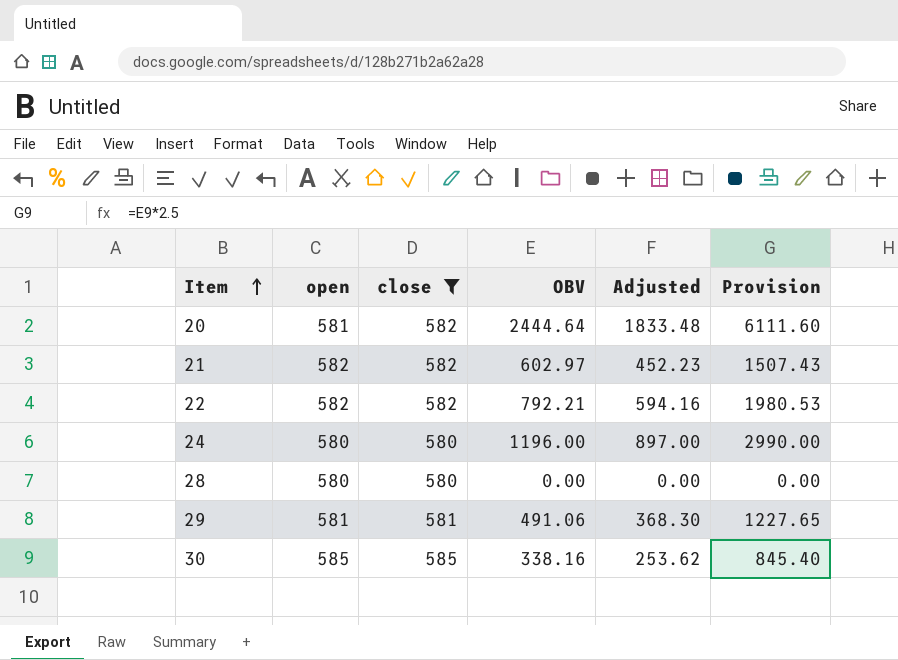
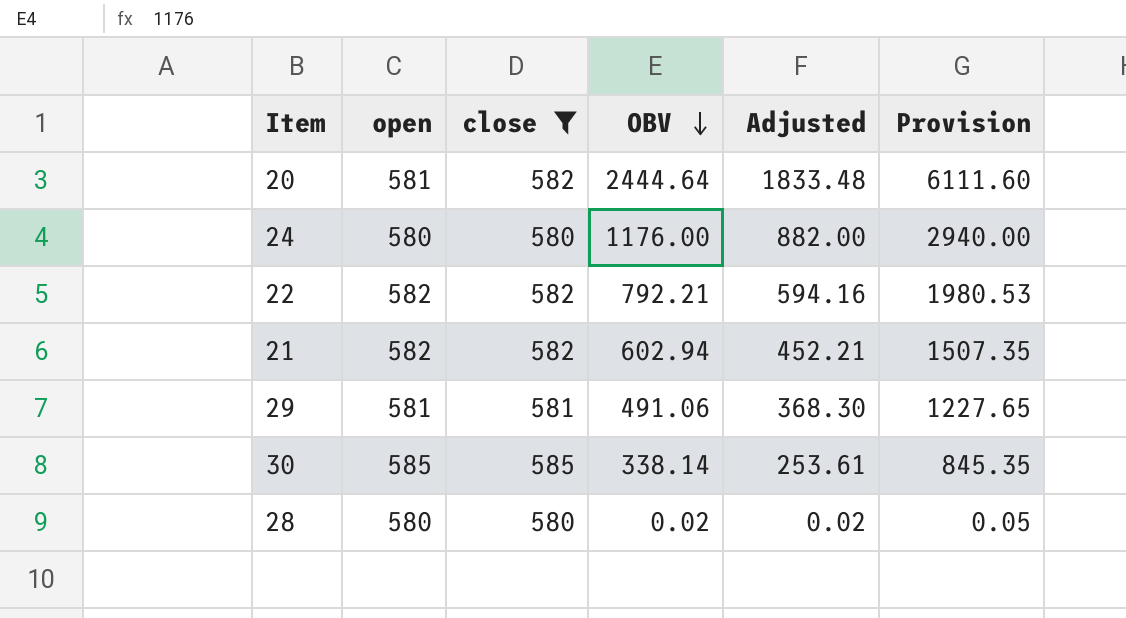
row order: Item ascending -> OBV descending
24 | OBV: 1196.00 -> 1176.00
24 | Adjusted: 897.00 -> 882.00
24 | Provision: 2990.00 -> 2940.00
21 | OBV: 602.97 -> 602.94
21 | Adjusted: 452.23 -> 452.21
21 | Provision: 1507.43 -> 1507.35
30 | OBV: 338.16 -> 338.14
30 | Adjusted: 253.62 -> 253.61
30 | Provision: 845.40 -> 845.35
28 | OBV: 0.00 -> 0.02
28 | Adjusted: 0.00 -> 0.02
28 | Provision: 0.00 -> 0.05

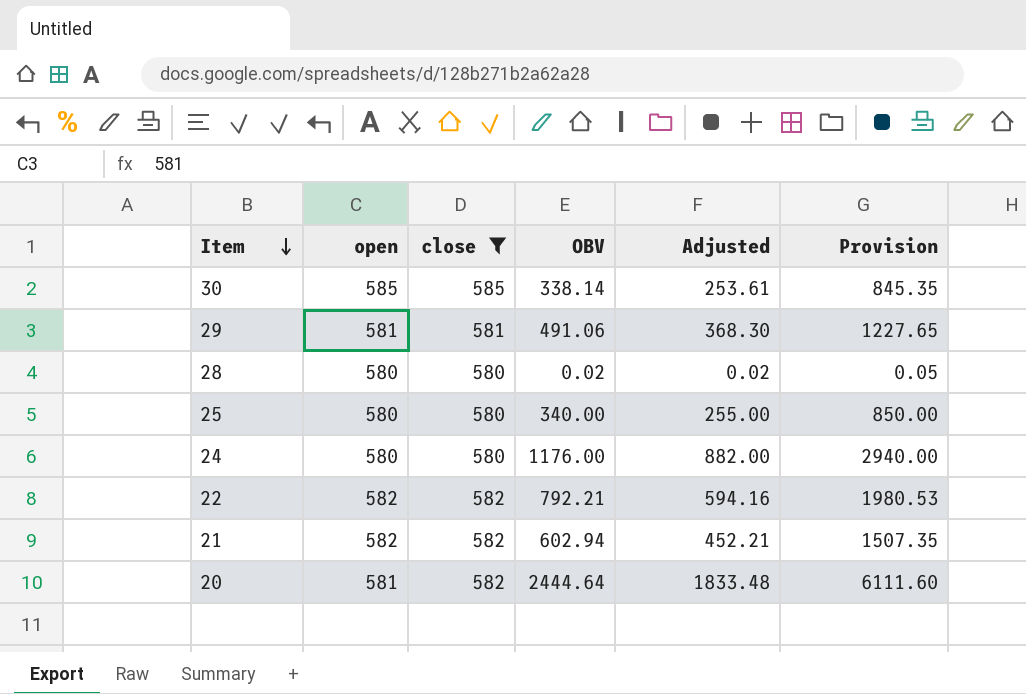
row order: OBV descending -> Item descending
row 25: none -> 580 | 580 | 340.00 | 255.00 | 850.00

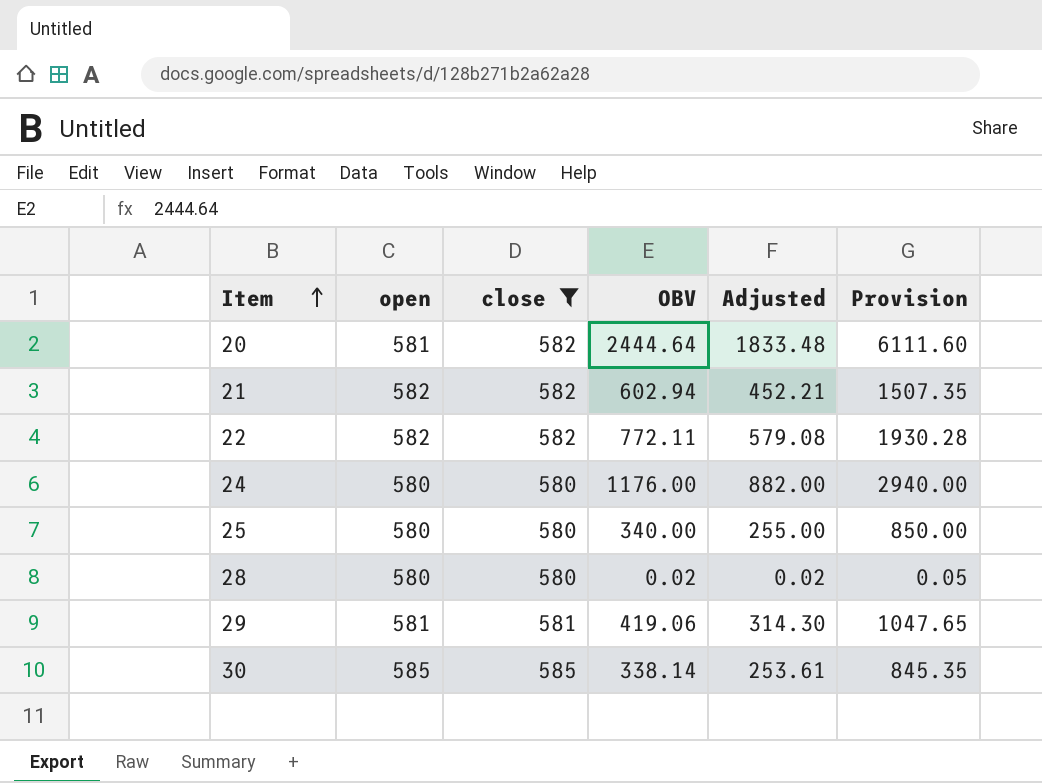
row order: Item descending -> Item ascending
22 | OBV: 792.21 -> 772.11
22 | Adjusted: 594.16 -> 579.08
22 | Provision: 1980.53 -> 1930.28
29 | OBV: 491.06 -> 419.06
29 | Adjusted: 368.30 -> 314.30
29 | Provision: 1227.65 -> 1047.65

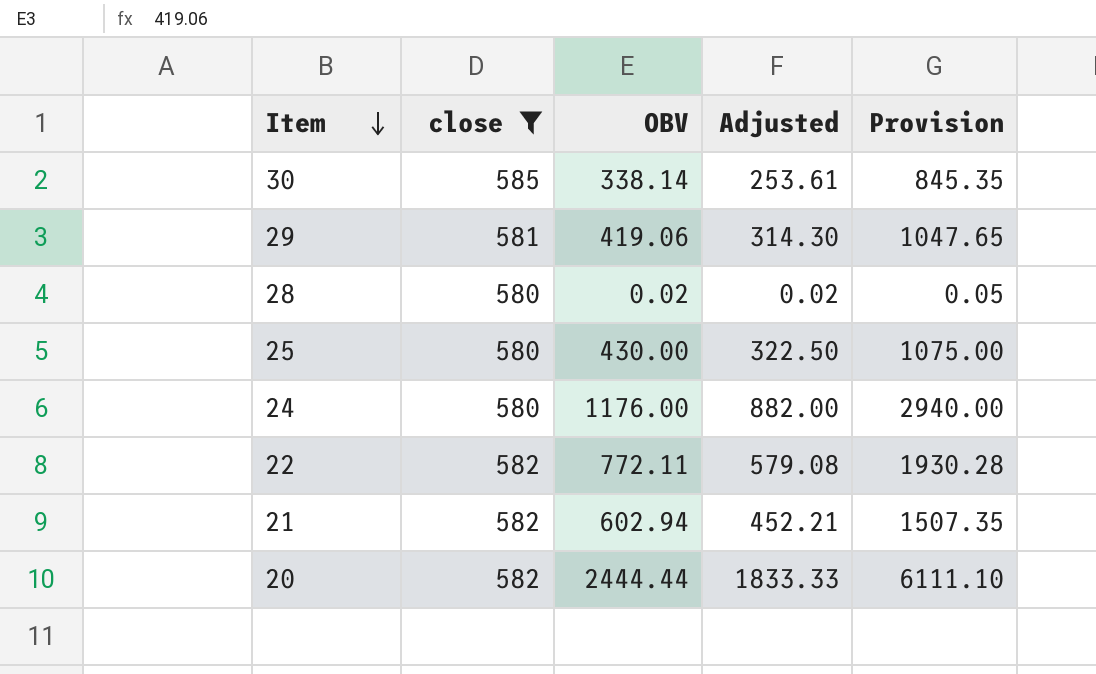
row order: Item ascending -> Item descending
column open | position: 2 -> none
25 | OBV: 340.00 -> 430.00
25 | Adjusted: 255.00 -> 322.50
25 | Provision: 850.00 -> 1075.00
20 | OBV: 2444.64 -> 2444.44
20 | Adjusted: 1833.48 -> 1833.33
20 | Provision: 6111.60 -> 6111.10

